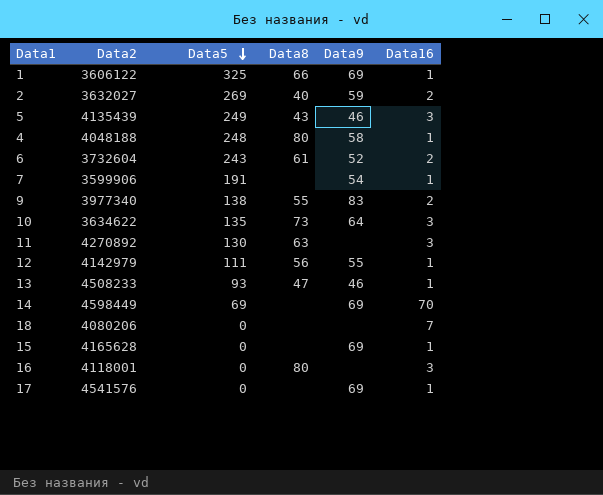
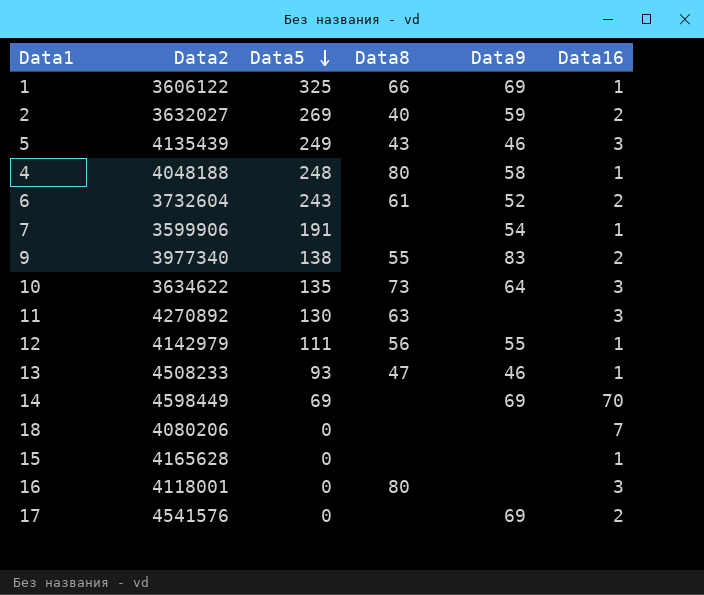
15 | Data9: 69 -> none
17 | Data16: 1 -> 2

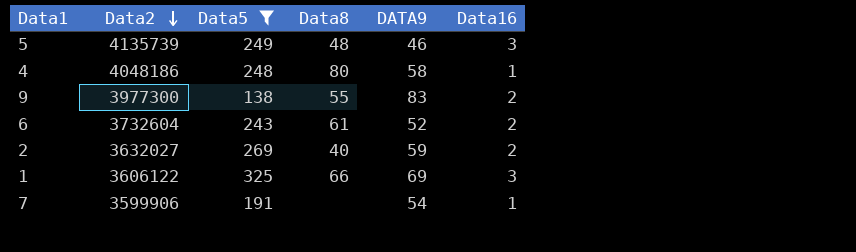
filter: none -> Data5 >= 138
row order: Data5 descending -> Data2 descending
column name: Data9 -> DATA9
5 | Data2: 4135439 -> 4135739
5 | Data8: 43 -> 48
4 | Data2: 4048188 -> 4048186
9 | Data2: 3977340 -> 3977300
1 | Data16: 1 -> 3

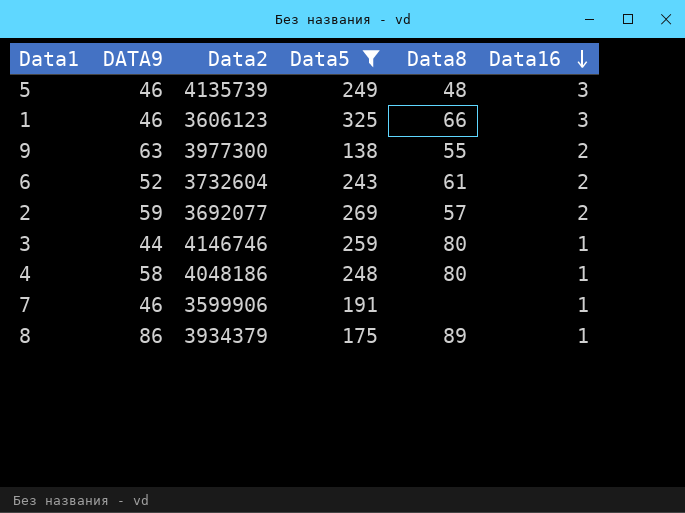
row order: Data2 descending -> Data16 descending
column DATA9 | position: 5 -> 2
1 | DATA9: 69 -> 46
1 | Data2: 3606122 -> 3606123
9 | DATA9: 83 -> 63
2 | Data2: 3632027 -> 3692077
2 | Data8: 40 -> 57
row 3: none -> 44 | 4146746 | 259 | 80 | 1
7 | DATA9: 54 -> 46
row 8: none -> 86 | 3934379 | 175 | 89 | 1

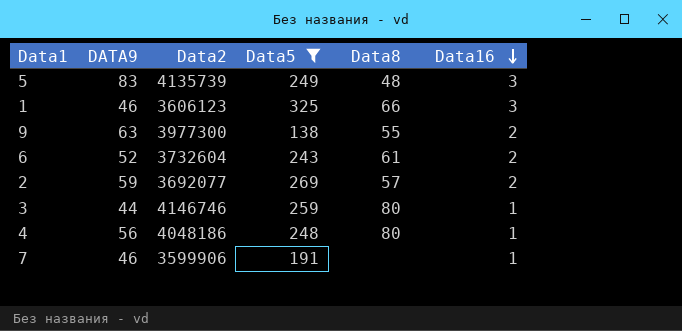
row 8: 86 | 3934379 | 175 | 89 | 1 -> none
5 | DATA9: 46 -> 83
4 | DATA9: 58 -> 56

